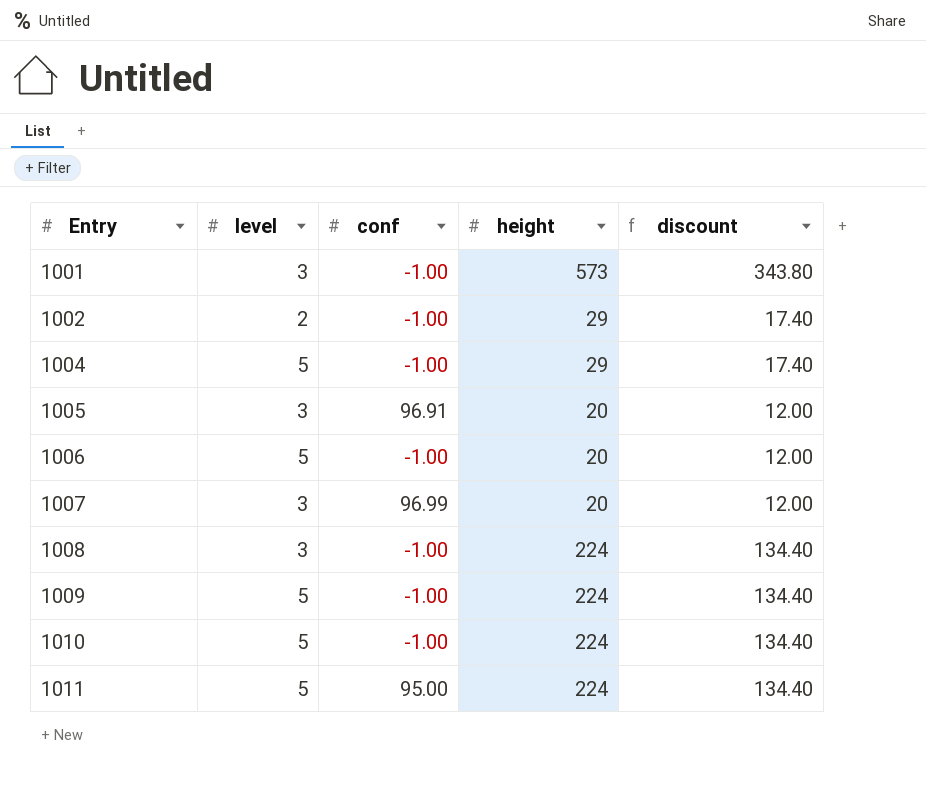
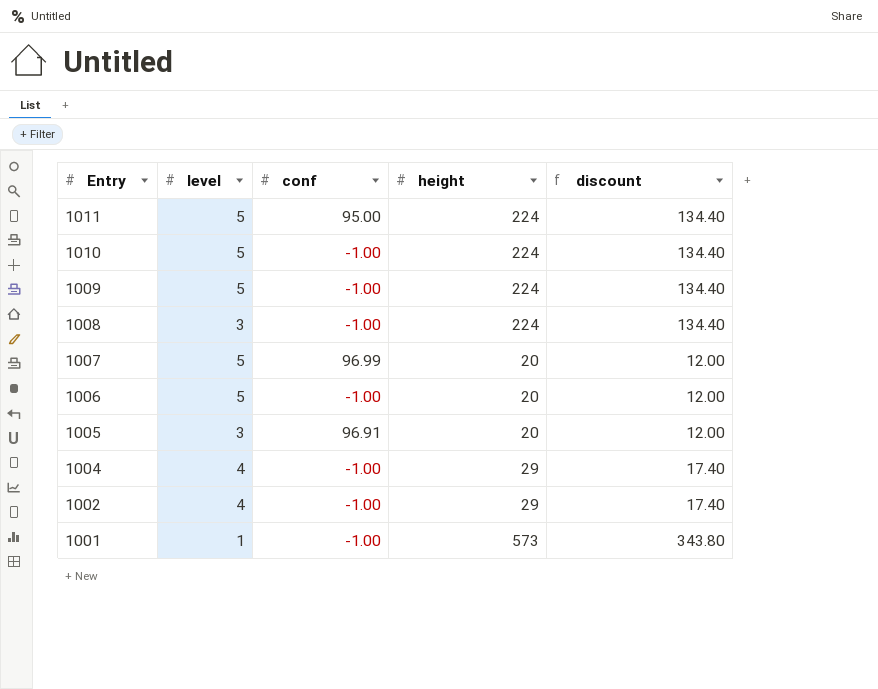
row order: Entry ascending -> Entry descending
1007 | level: 3 -> 5
1004 | level: 5 -> 4
1002 | level: 2 -> 4
1001 | level: 3 -> 1

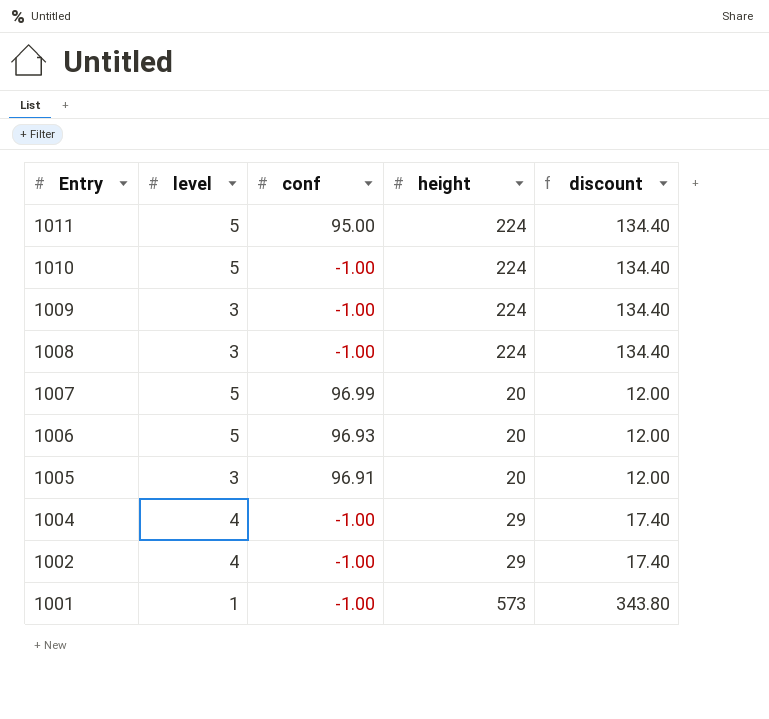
1009 | level: 5 -> 3
1006 | conf: -1.00 -> 96.93

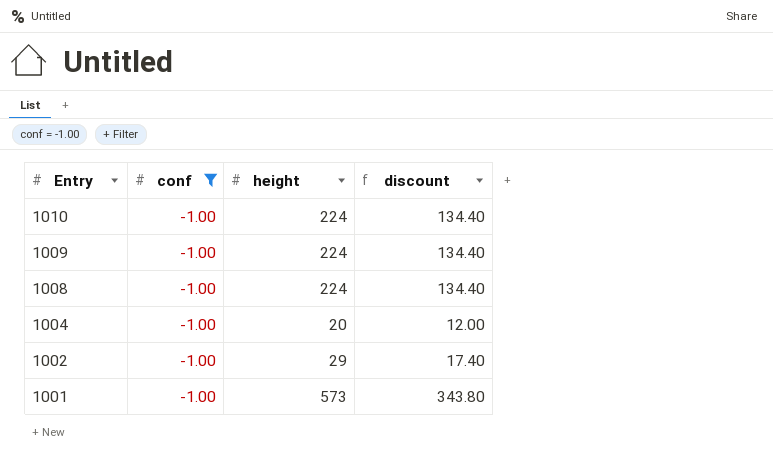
filter: none -> conf = -1.00
column level | position: 2 -> none
1004 | height: 29 -> 20
1004 | discount: 17.40 -> 12.00

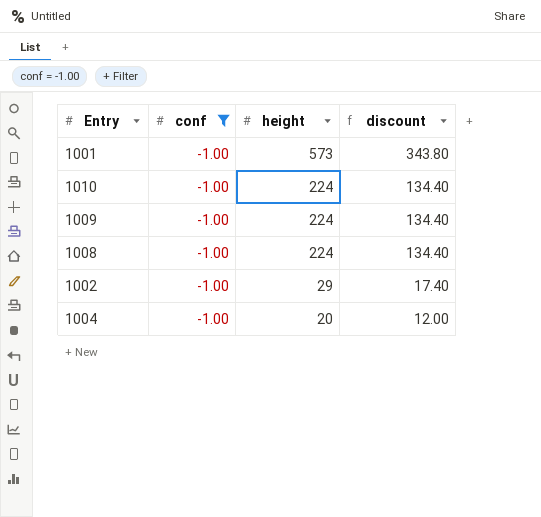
row order: Entry descending -> height descending

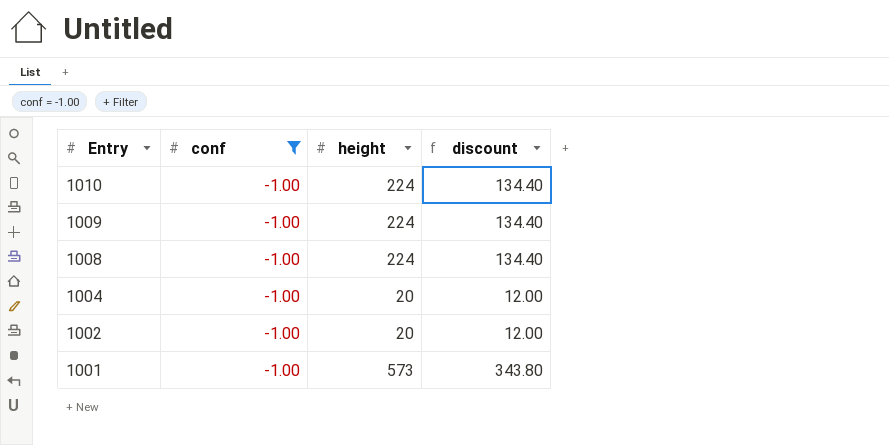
row order: height descending -> Entry descending
1002 | height: 29 -> 20
1002 | discount: 17.40 -> 12.00

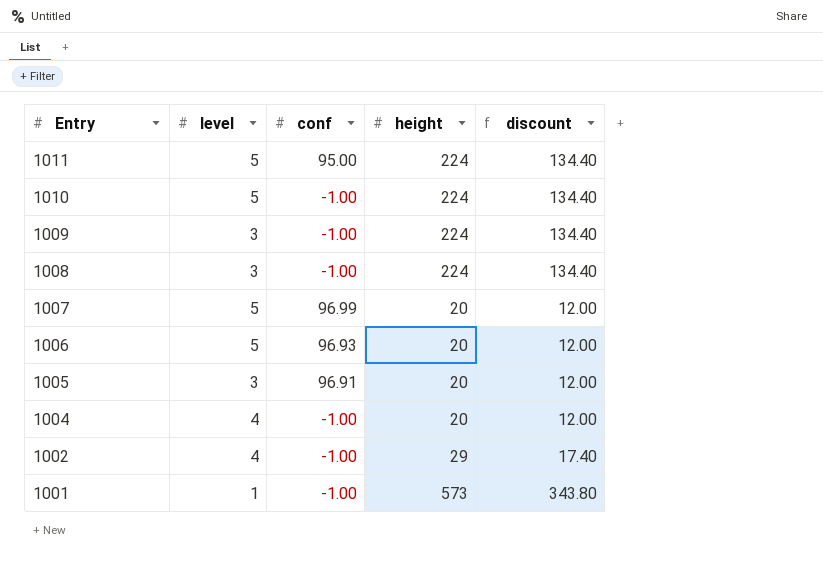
filter: conf = -1.00 -> none
column level | position: none -> 2
1002 | height: 20 -> 29
1002 | discount: 12.00 -> 17.40

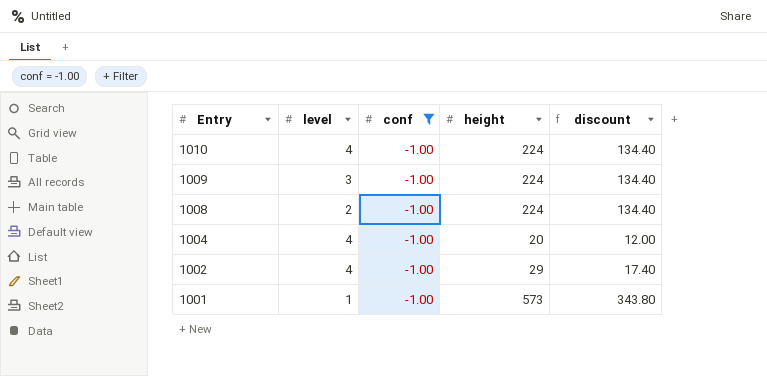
filter: none -> conf = -1.00
1010 | level: 5 -> 4
1008 | level: 3 -> 2

